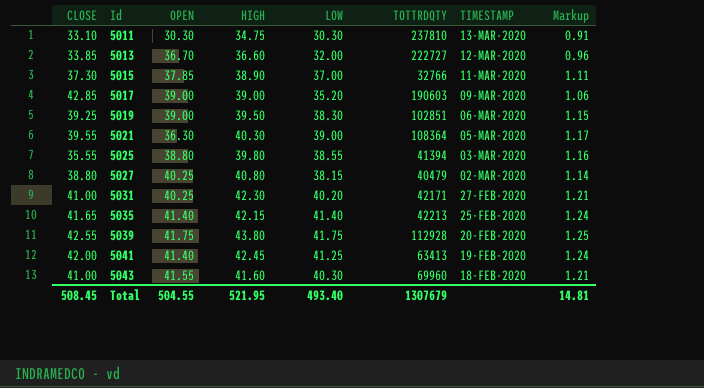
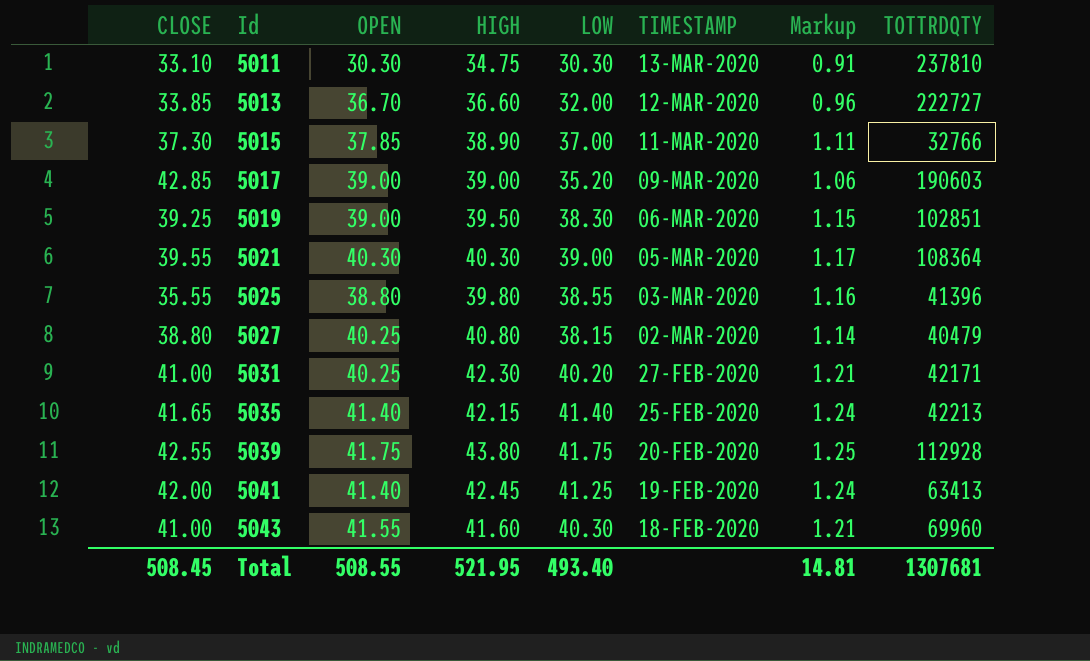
column TOTTRDQTY | position: 6 -> 8
5021 | OPEN: 36.30 -> 40.30
5025 | TOTTRDQTY: 41394 -> 41396
Total | OPEN: 504.55 -> 508.55
Total | TOTTRDQTY: 1307679 -> 1307681

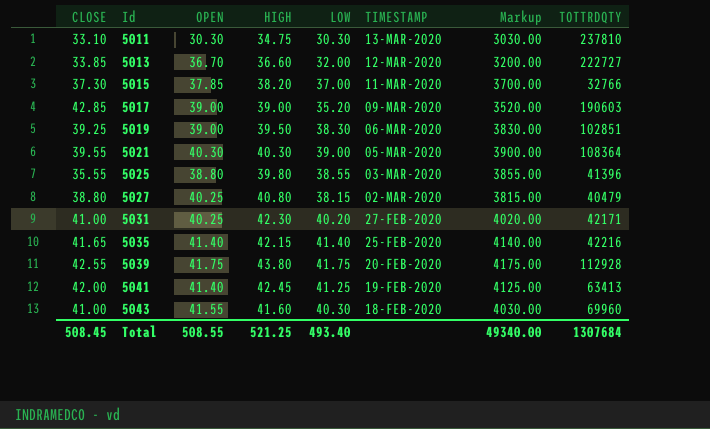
column Markup | formula: [LOW] * 0.03 -> [LOW] * 100
5015 | HIGH: 38.90 -> 38.20
5035 | TOTTRDQTY: 42213 -> 42216
Total | HIGH: 521.95 -> 521.25
Total | Markup: 14.81 -> 49340.00
Total | TOTTRDQTY: 1307681 -> 1307684

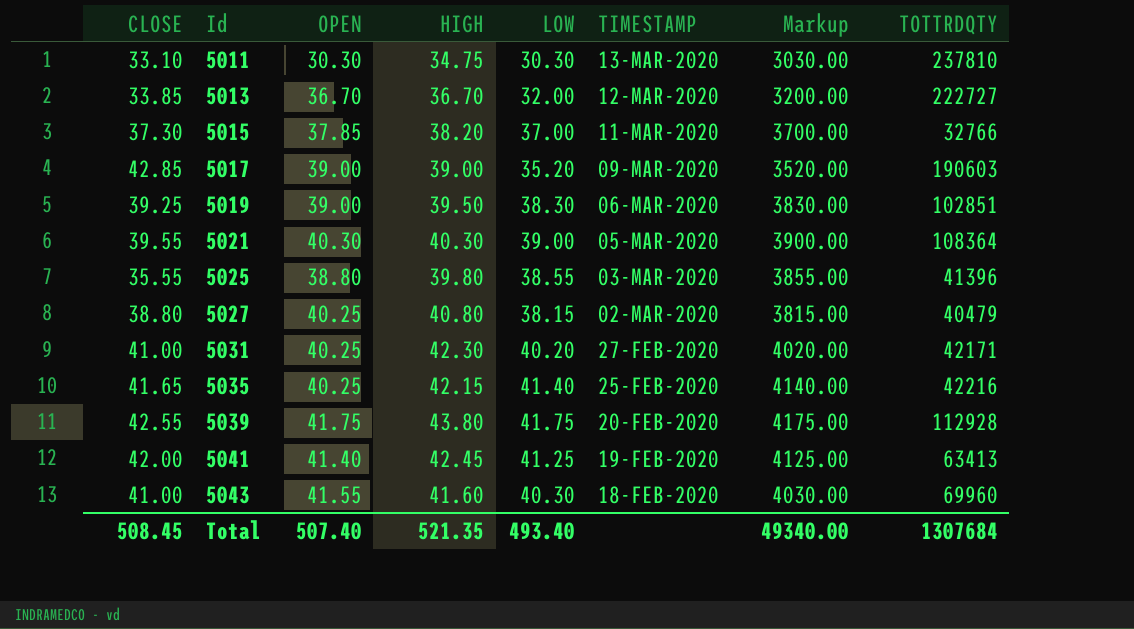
5013 | HIGH: 36.60 -> 36.70
5035 | OPEN: 41.40 -> 40.25
Total | OPEN: 508.55 -> 507.40
Total | HIGH: 521.25 -> 521.35

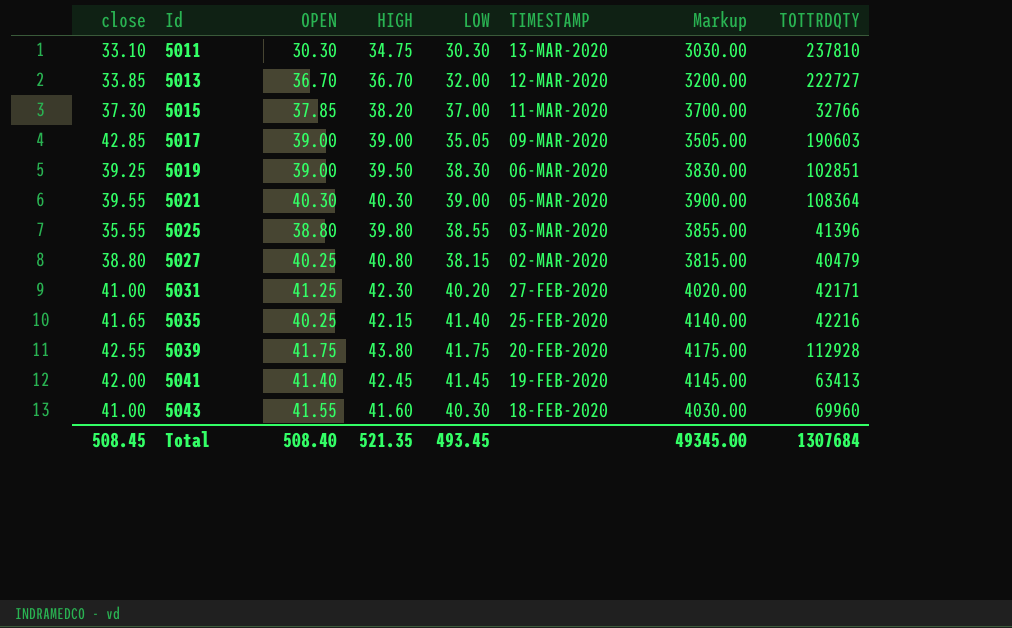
column name: CLOSE -> close
5017 | LOW: 35.20 -> 35.05
5017 | Markup: 3520.00 -> 3505.00
5031 | OPEN: 40.25 -> 41.25
5041 | LOW: 41.25 -> 41.45
5041 | Markup: 4125.00 -> 4145.00
Total | OPEN: 507.40 -> 508.40
Total | LOW: 493.40 -> 493.45
Total | Markup: 49340.00 -> 49345.00

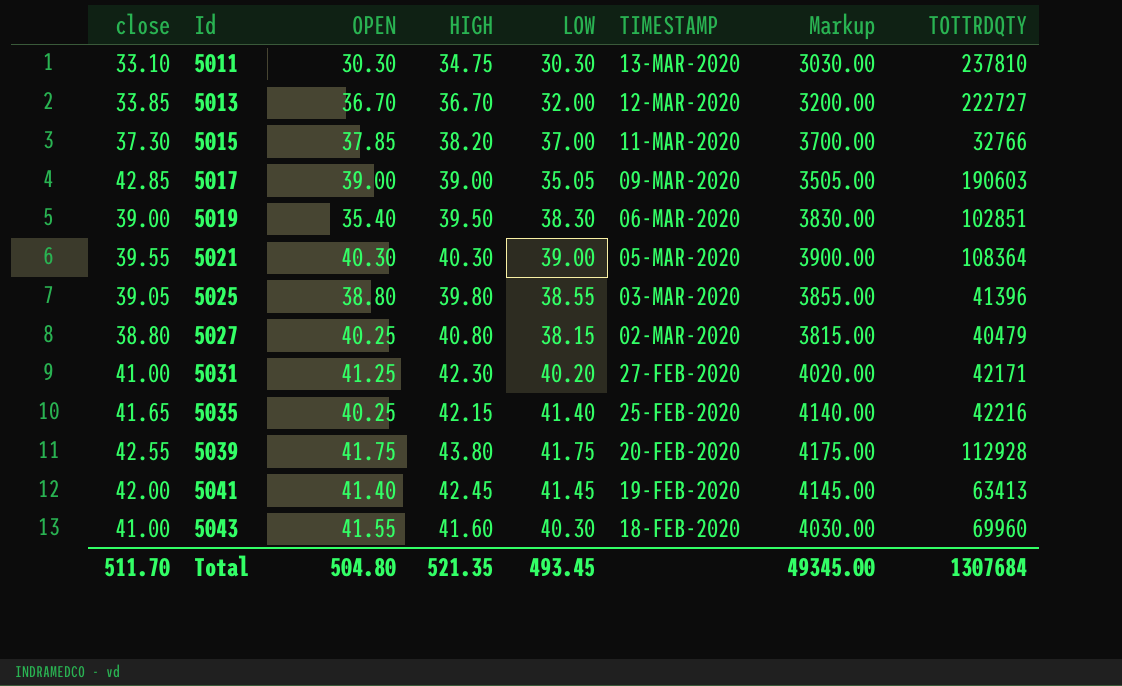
5019 | close: 39.25 -> 39.00
5019 | OPEN: 39.00 -> 35.40
5025 | close: 35.55 -> 39.05
Total | close: 508.45 -> 511.70
Total | OPEN: 508.40 -> 504.80

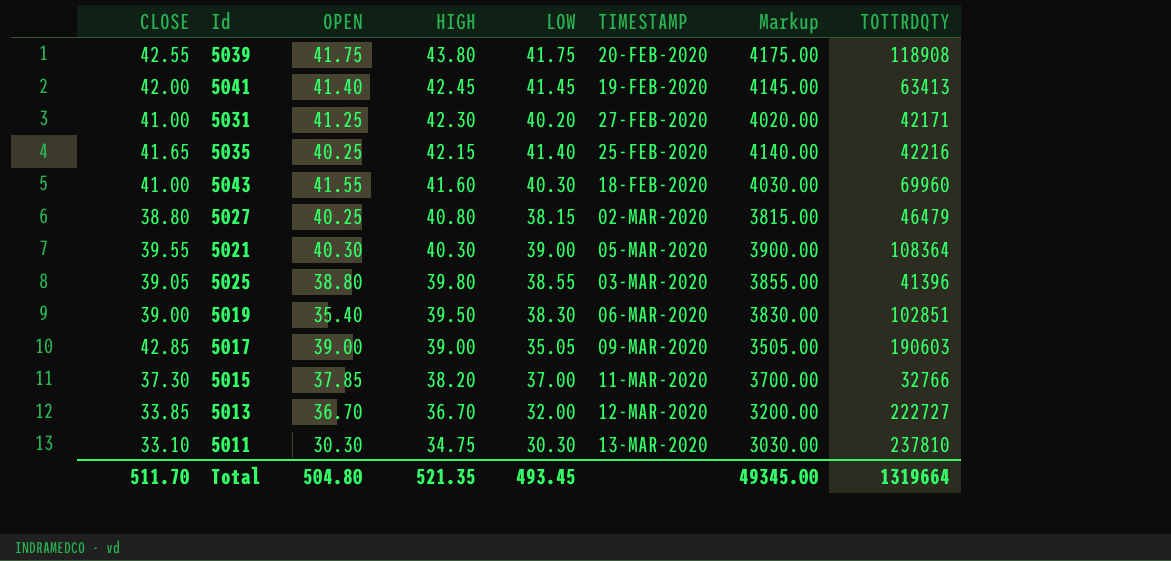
row order: Id ascending -> HIGH descending
column name: close -> CLOSE
5039 | TOTTRDQTY: 112928 -> 118908
5027 | TOTTRDQTY: 40479 -> 46479
Total | TOTTRDQTY: 1307684 -> 1319664

